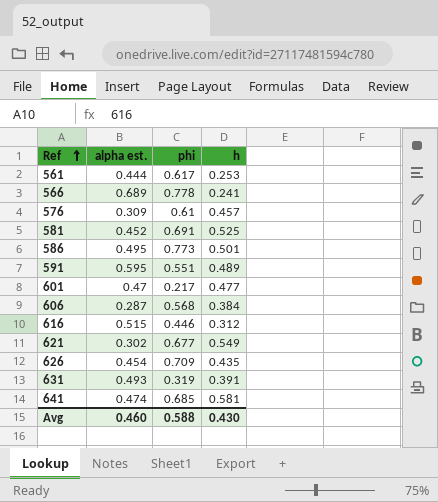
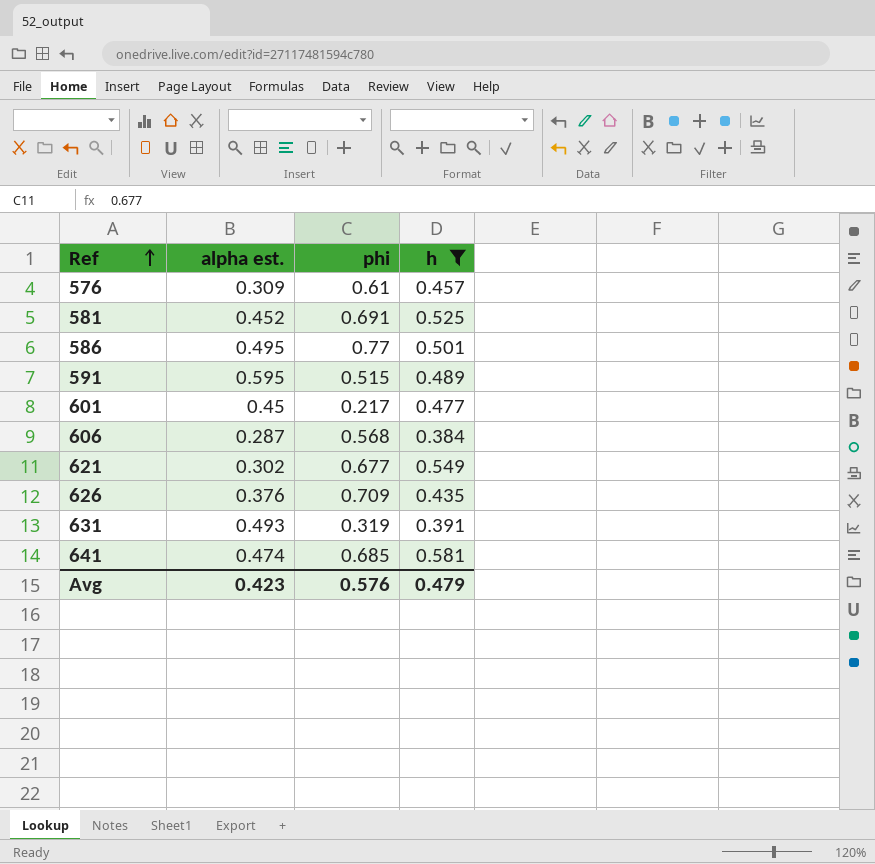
filter: none -> h >= 0.384
586 | phi: 0.773 -> 0.77
591 | phi: 0.551 -> 0.515
601 | alpha est.: 0.47 -> 0.45
626 | alpha est.: 0.454 -> 0.376
Avg | alpha est.: 0.460 -> 0.423
Avg | phi: 0.588 -> 0.576
Avg | h: 0.430 -> 0.479

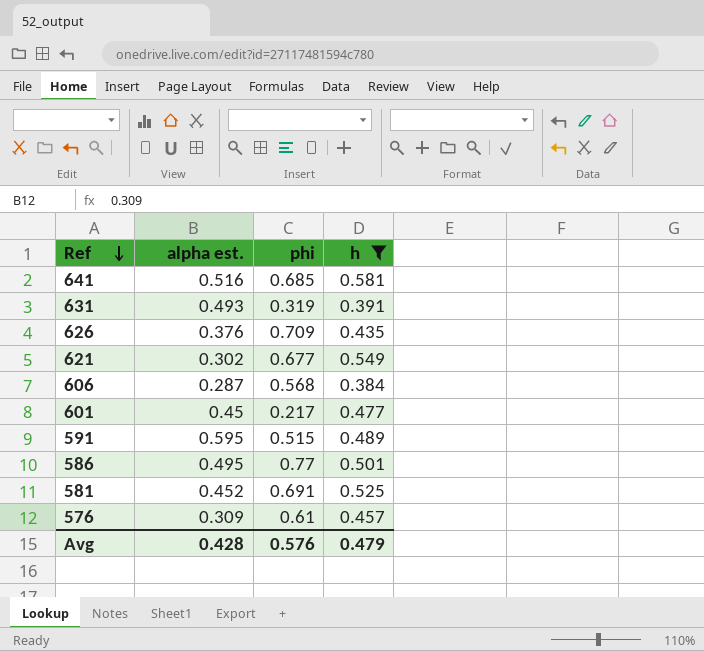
row order: Ref ascending -> Ref descending
641 | alpha est.: 0.474 -> 0.516
Avg | alpha est.: 0.423 -> 0.428

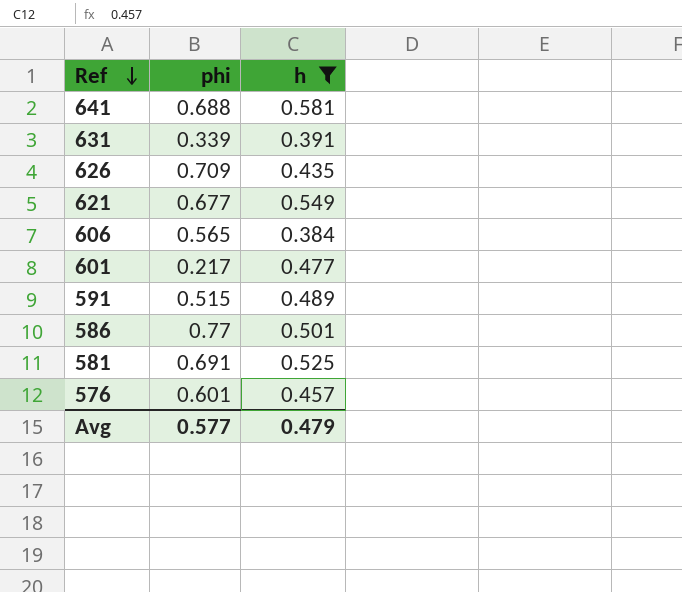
column alpha est. | position: 2 -> none
641 | phi: 0.685 -> 0.688
631 | phi: 0.319 -> 0.339
606 | phi: 0.568 -> 0.565
576 | phi: 0.61 -> 0.601
Avg | phi: 0.576 -> 0.577

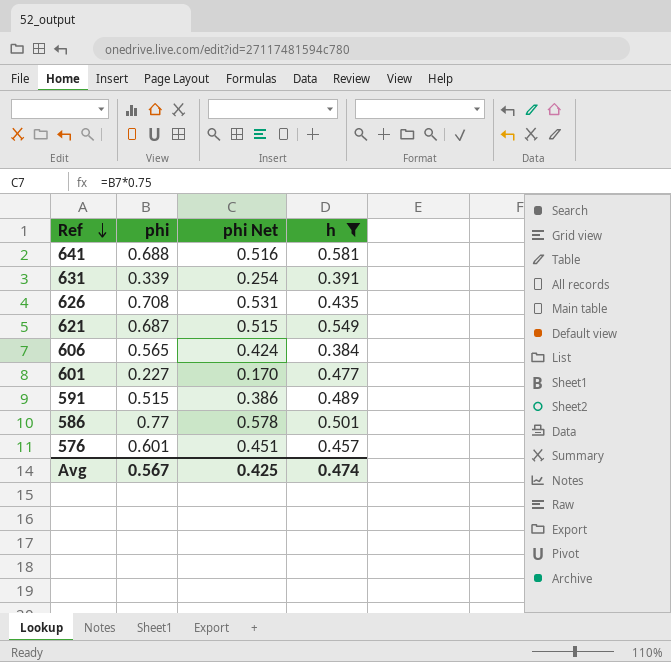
column phi Net | formula: none -> [phi] * 0.75
row 581: 0.691 | 0.525 -> none
626 | phi: 0.709 -> 0.708
621 | phi: 0.677 -> 0.687
601 | phi: 0.217 -> 0.227
Avg | phi: 0.577 -> 0.567
Avg | h: 0.479 -> 0.474

